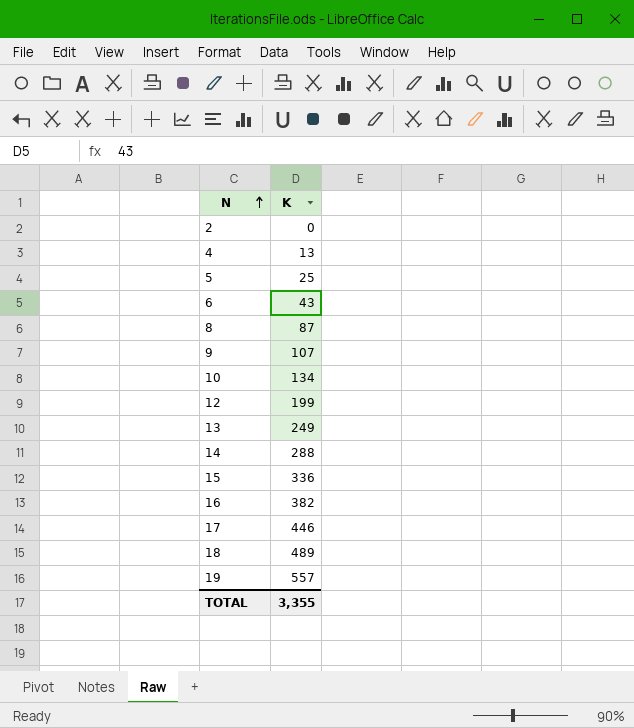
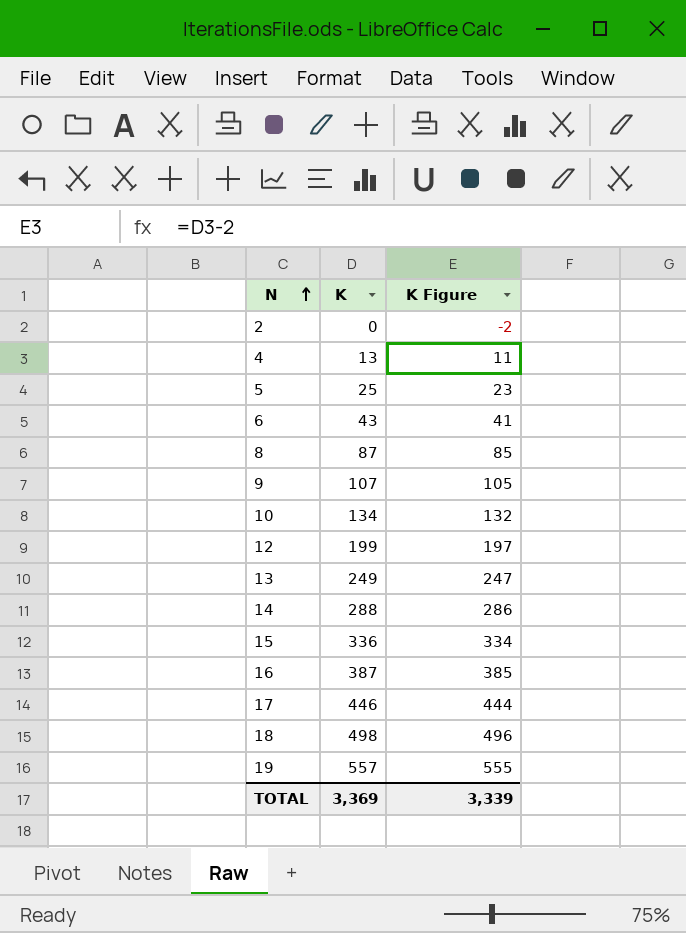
column K Figure | formula: none -> [K] - 2
16 | K: 382 -> 387
18 | K: 489 -> 498
TOTAL | K: 3,355 -> 3,369

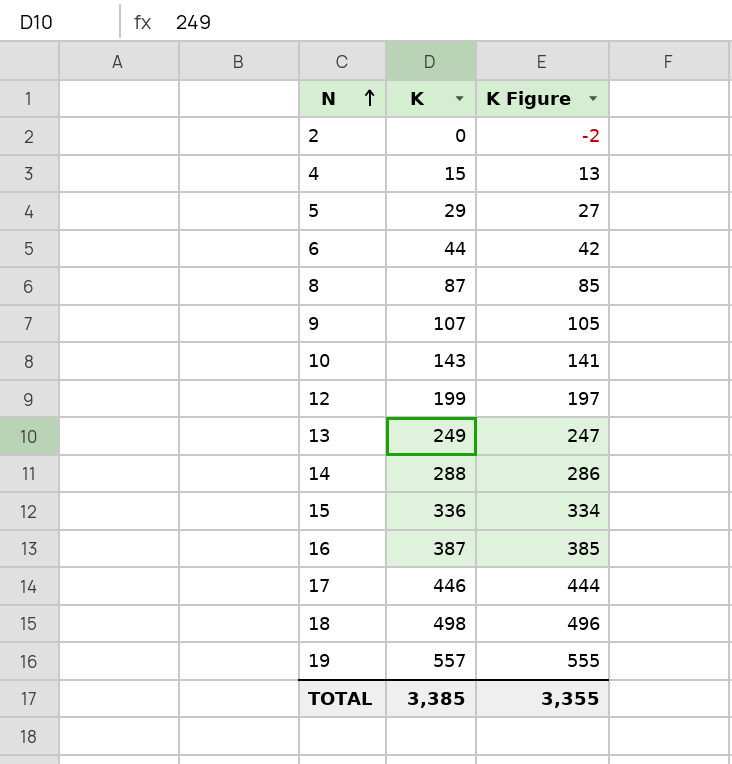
4 | K: 13 -> 15
4 | K Figure: 11 -> 13
5 | K: 25 -> 29
5 | K Figure: 23 -> 27
6 | K: 43 -> 44
6 | K Figure: 41 -> 42
10 | K: 134 -> 143
10 | K Figure: 132 -> 141
TOTAL | K: 3,369 -> 3,385
TOTAL | K Figure: 3,339 -> 3,355

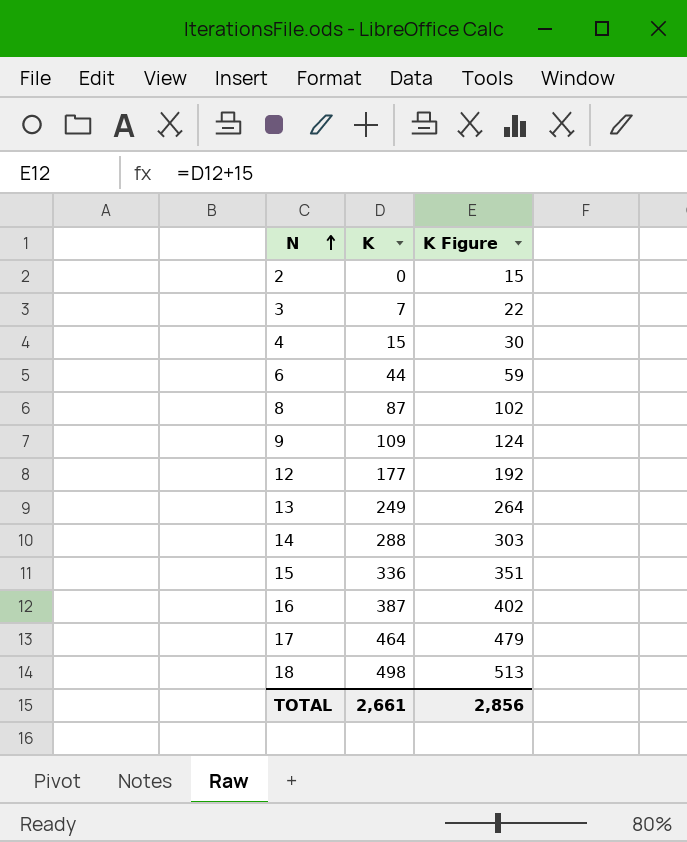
column K Figure | formula: [K] - 2 -> [K] + 15
row 5: 29 | 27 -> none
row 10: 143 | 141 -> none
row 19: 557 | 555 -> none
row 3: none -> 7 | 22
9 | K: 107 -> 109
12 | K: 199 -> 177
17 | K: 446 -> 464
TOTAL | K: 3,385 -> 2,661
TOTAL | K Figure: 3,355 -> 2,856

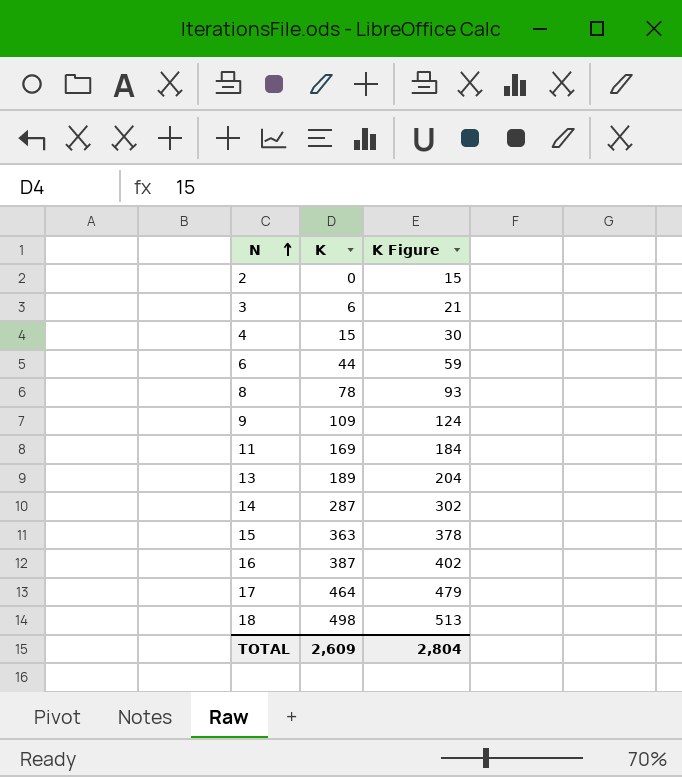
row 12: 177 | 192 -> none
3 | K: 7 -> 6
3 | K Figure: 22 -> 21
8 | K: 87 -> 78
8 | K Figure: 102 -> 93
row 11: none -> 169 | 184
13 | K: 249 -> 189
13 | K Figure: 264 -> 204
14 | K: 288 -> 287
14 | K Figure: 303 -> 302
15 | K: 336 -> 363
15 | K Figure: 351 -> 378
TOTAL | K: 2,661 -> 2,609
TOTAL | K Figure: 2,856 -> 2,804

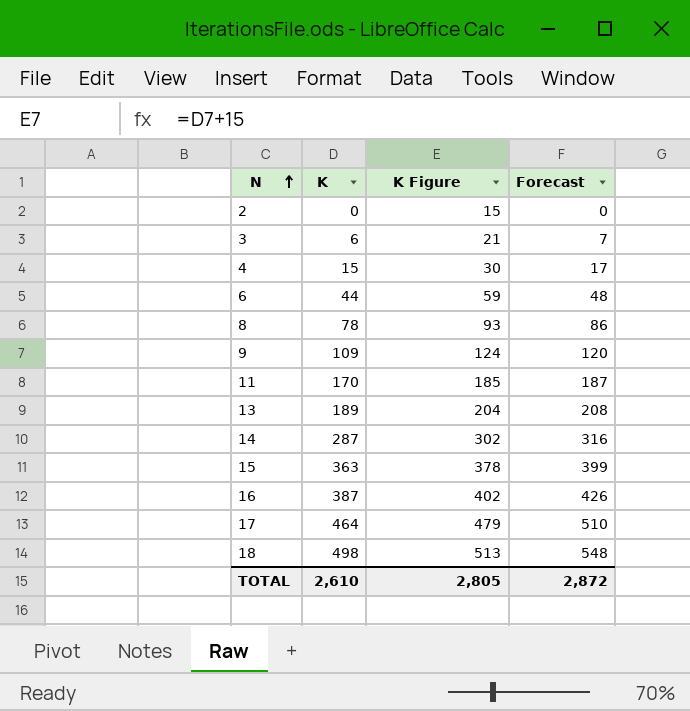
column Forecast | formula: none -> [K] * 1.1
11 | K: 169 -> 170
11 | K Figure: 184 -> 185
TOTAL | K: 2,609 -> 2,610
TOTAL | K Figure: 2,804 -> 2,805

